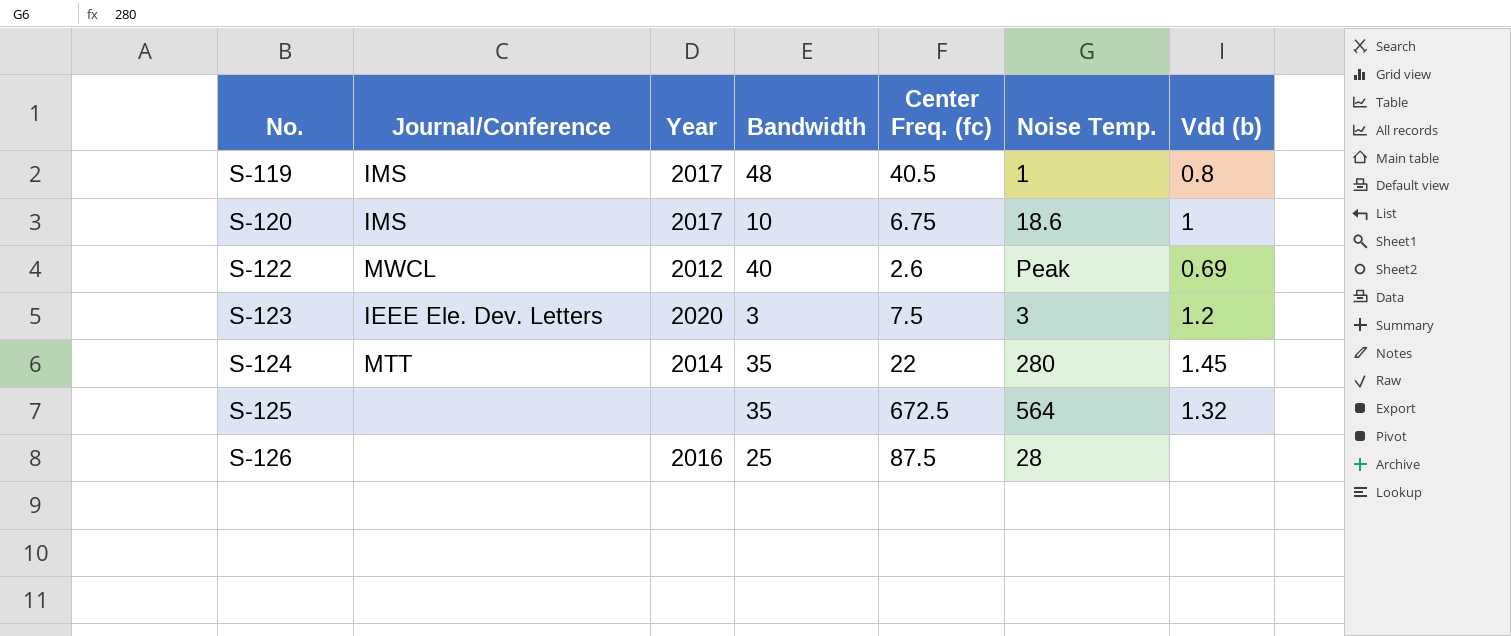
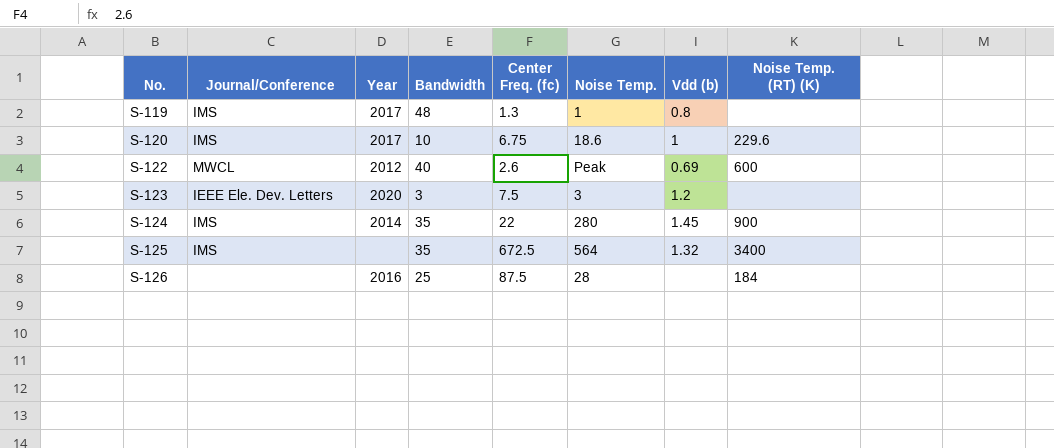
column Noise Temp. (RT) (K) | position: none -> 8
S-119 | Center Freq. (fc): 40.5 -> 1.3
S-124 | Journal/Conference: MTT -> IMS
S-125 | Journal/Conference: none -> IMS

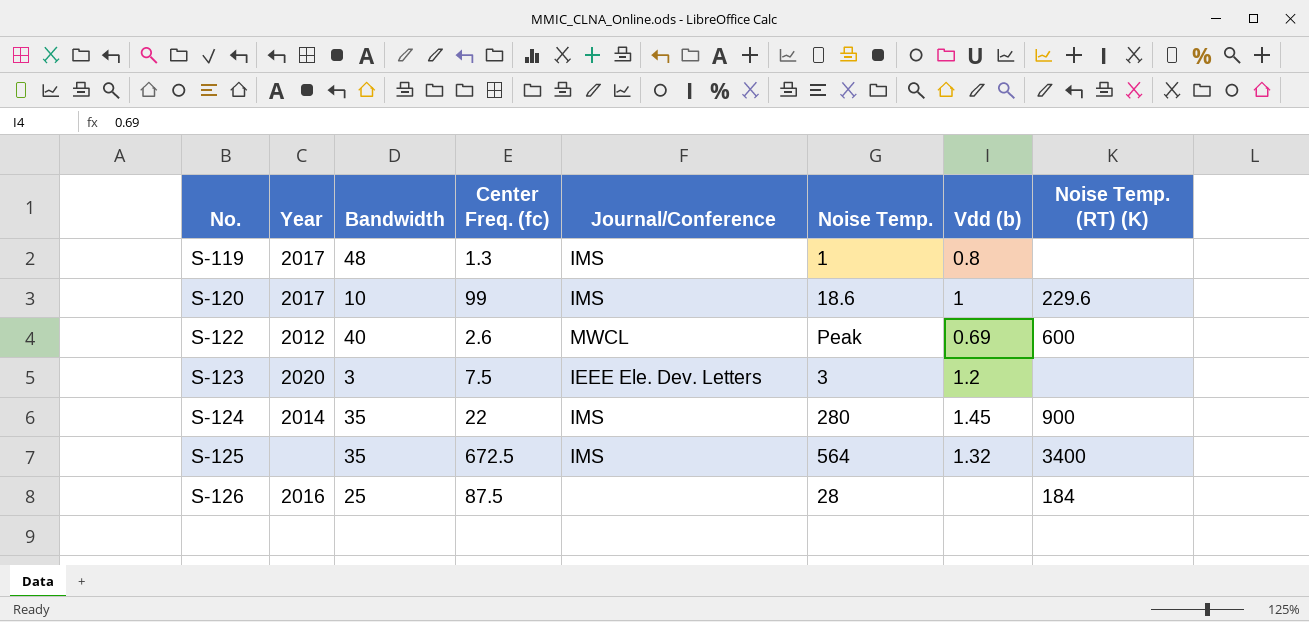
column Journal/Conference | position: 2 -> 5
S-120 | Center Freq. (fc): 6.75 -> 99

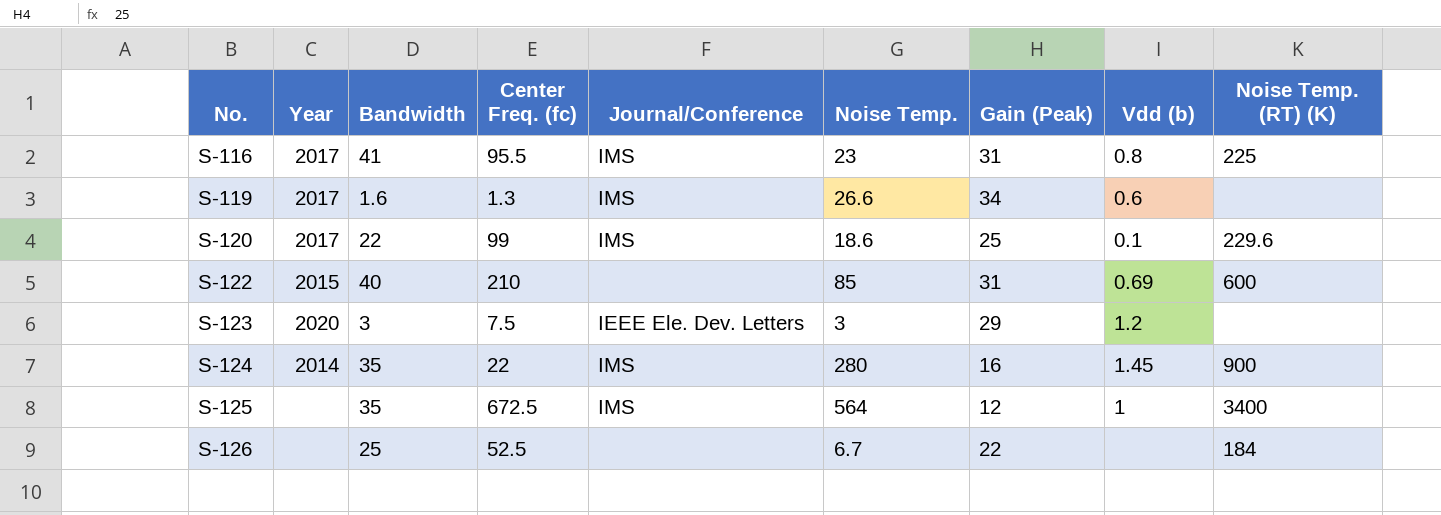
column Gain (Peak) | position: none -> 7
row S-116: none -> 2017 | 41 | 95.5 | IMS | 23 | 31 | 0.8 | 225
S-119 | Bandwidth: 48 -> 1.6
S-119 | Noise Temp.: 1 -> 26.6
S-119 | Vdd (b): 0.8 -> 0.6
S-120 | Bandwidth: 10 -> 22
S-120 | Vdd (b): 1 -> 0.1
S-122 | Year: 2012 -> 2015
S-122 | Center Freq. (fc): 2.6 -> 210
S-122 | Journal/Conference: MWCL -> none
S-122 | Noise Temp.: Peak -> 85
S-125 | Vdd (b): 1.32 -> 1
S-126 | Year: 2016 -> none
S-126 | Center Freq. (fc): 87.5 -> 52.5
S-126 | Noise Temp.: 28 -> 6.7

